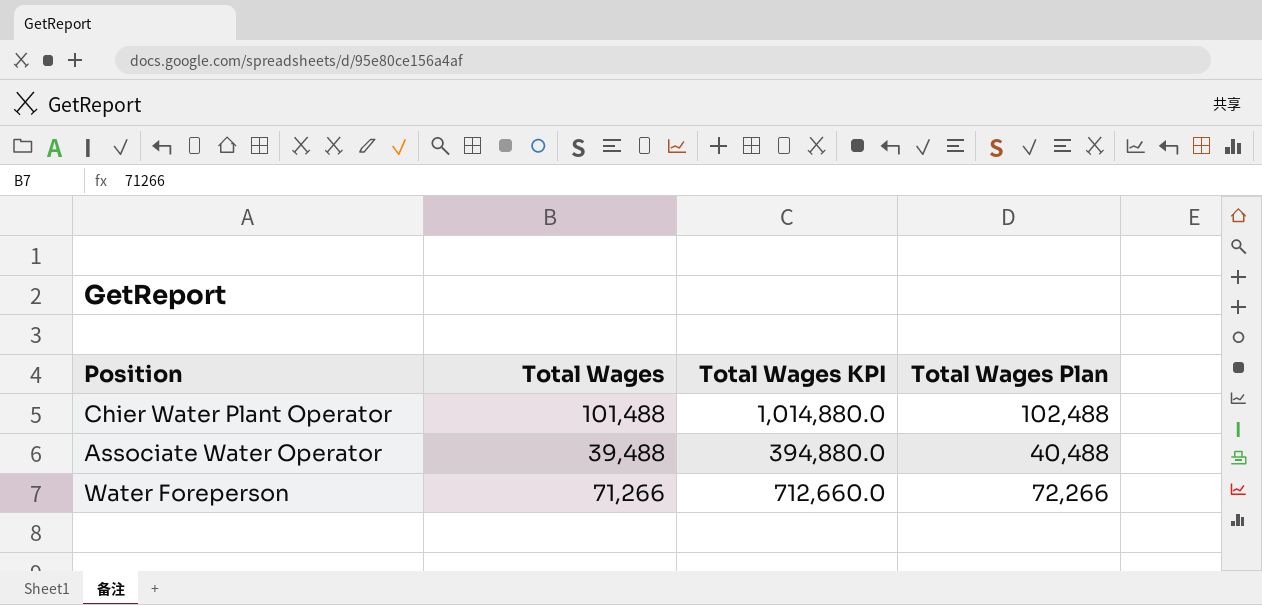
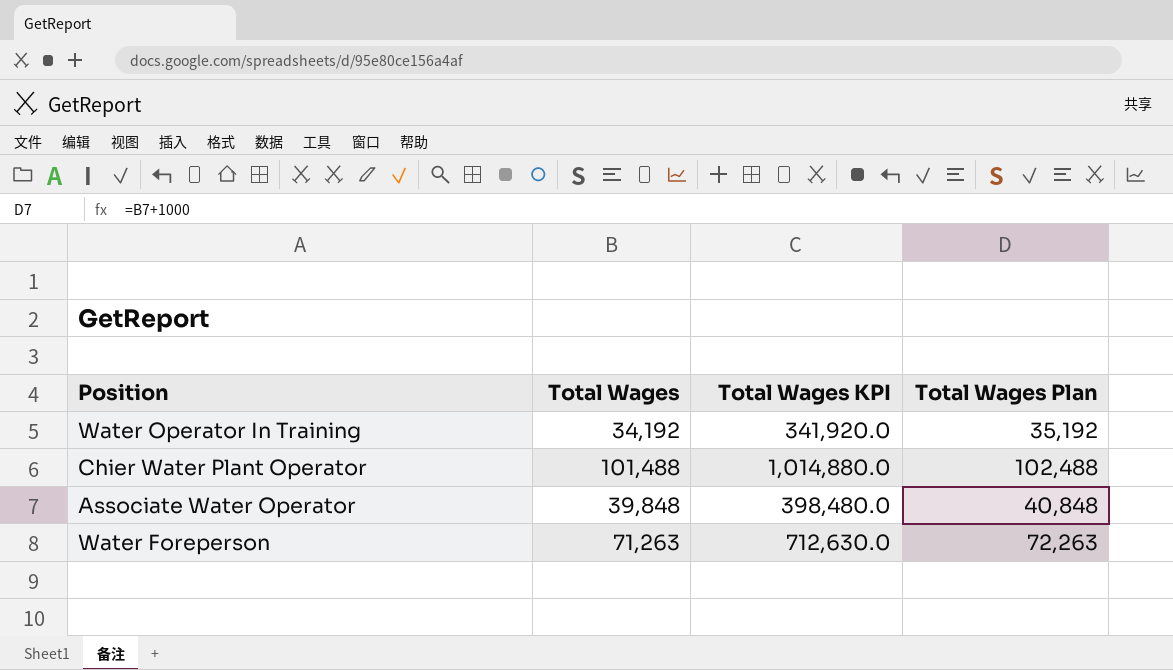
row Water Operator In Training: none -> 34,192 | 341,920.0 | 35,192
Associate Water Operator | Total Wages: 39,488 -> 39,848
Associate Water Operator | Total Wages KPI: 394,880.0 -> 398,480.0
Associate Water Operator | Total Wages Plan: 40,488 -> 40,848
Water Foreperson | Total Wages: 71,266 -> 71,263
Water Foreperson | Total Wages KPI: 712,660.0 -> 712,630.0
Water Foreperson | Total Wages Plan: 72,266 -> 72,263

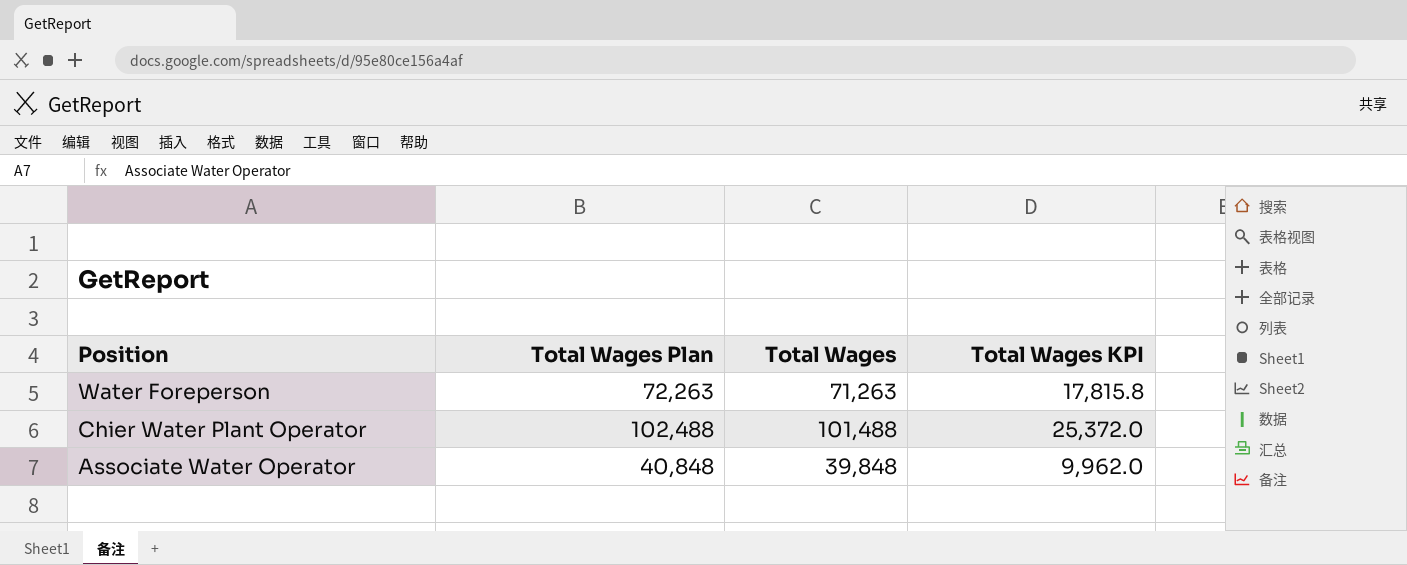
row order: none -> Position descending
column Total Wages Plan | position: 4 -> 2
column Total Wages KPI | formula: [Total Wages] * 10 -> [Total Wages] * 0.25
row Water Operator In Training: 34,192 | 341,920.0 | 35,192 -> none

